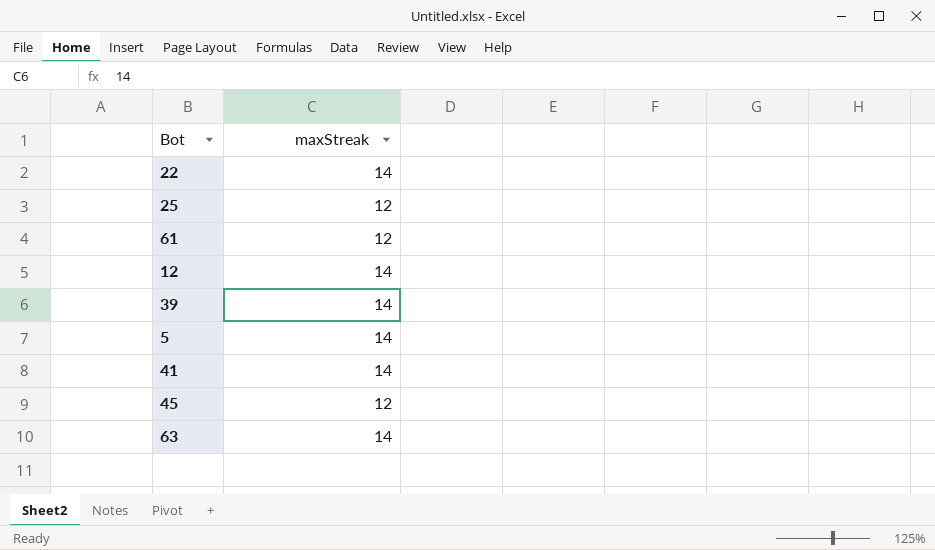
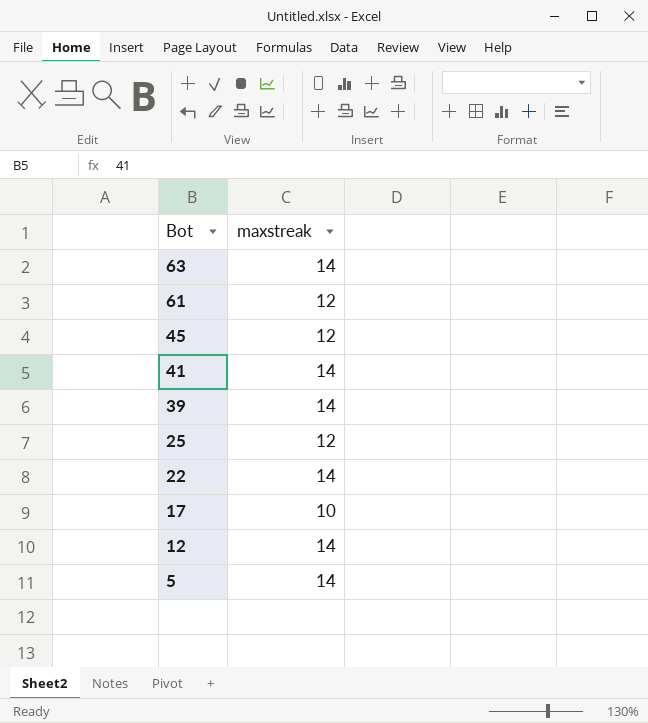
row order: none -> Bot descending
column name: maxStreak -> maxstreak
row 17: none -> 10

